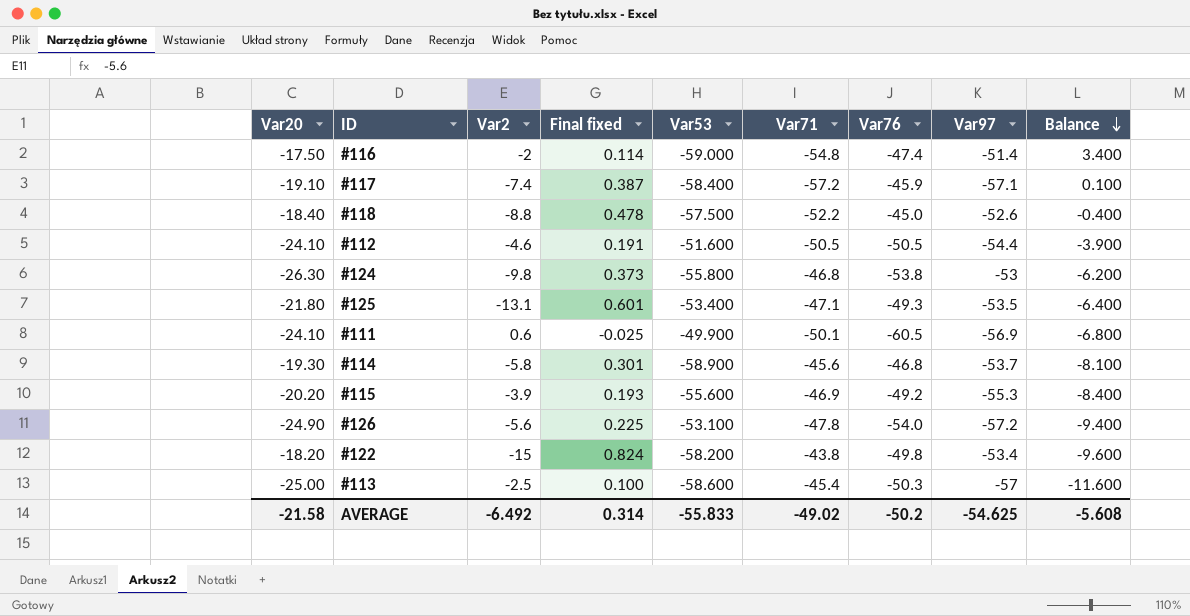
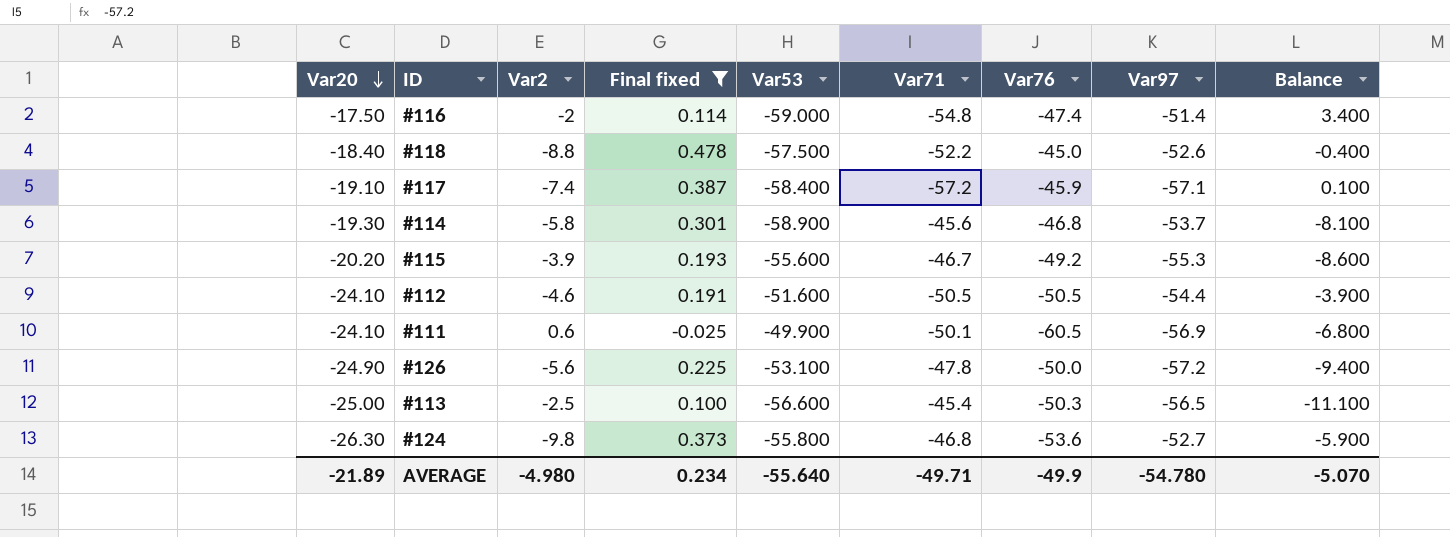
filter: none -> Final fixed <= 0.478
row order: Balance descending -> Var20 descending
#115 | Var71: -46.9 -> -46.7
#115 | Balance: -8.400 -> -8.600
#126 | Var76: -54.0 -> -50.0
#113 | Var53: -58.600 -> -56.600
#113 | Var97: -57 -> -56.5
#113 | Balance: -11.600 -> -11.100
#124 | Var76: -53.8 -> -53.6
#124 | Var97: -53 -> -52.7
#124 | Balance: -6.200 -> -5.900
AVERAGE | Var20: -21.58 -> -21.89
AVERAGE | Var2: -6.492 -> -4.980
AVERAGE | Final fixed: 0.314 -> 0.234
AVERAGE | Var53: -55.833 -> -55.640
AVERAGE | Var71: -49.02 -> -49.71
AVERAGE | Var76: -50.2 -> -49.9
AVERAGE | Var97: -54.625 -> -54.780
AVERAGE | Balance: -5.608 -> -5.070

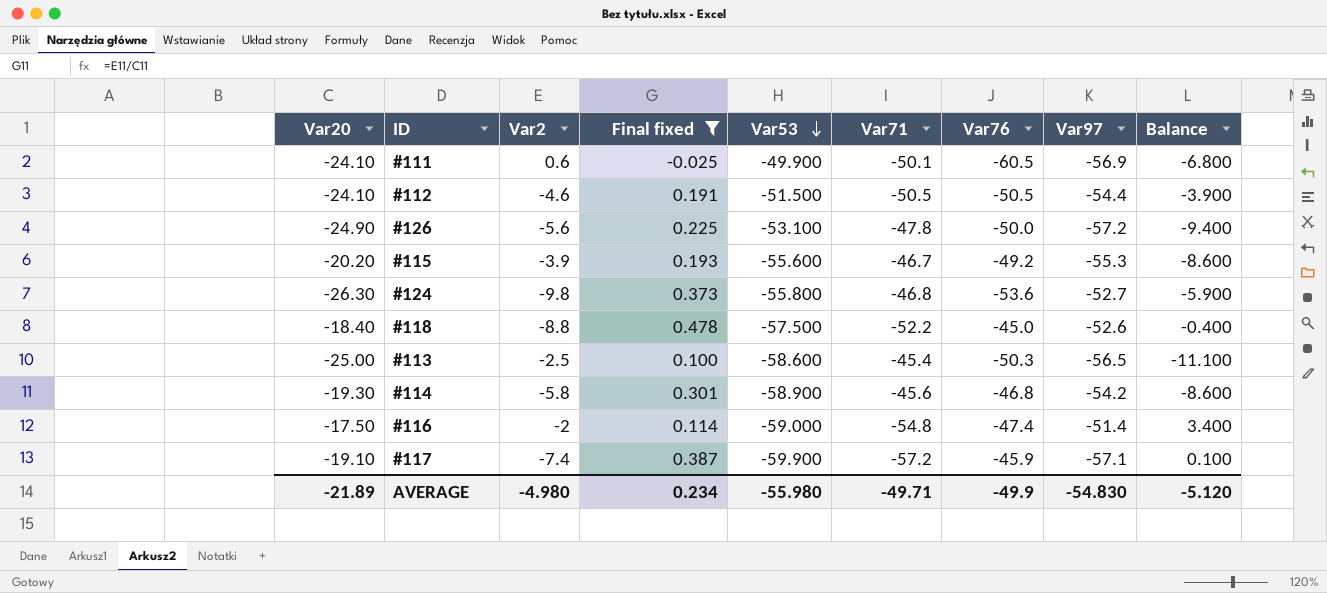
row order: Var20 descending -> Var53 descending
#112 | Var53: -51.600 -> -51.500
#113 | Var53: -56.600 -> -58.600
#114 | Var97: -53.7 -> -54.2
#114 | Balance: -8.100 -> -8.600
#117 | Var53: -58.400 -> -59.900
AVERAGE | Var53: -55.640 -> -55.980
AVERAGE | Var97: -54.780 -> -54.830
AVERAGE | Balance: -5.070 -> -5.120

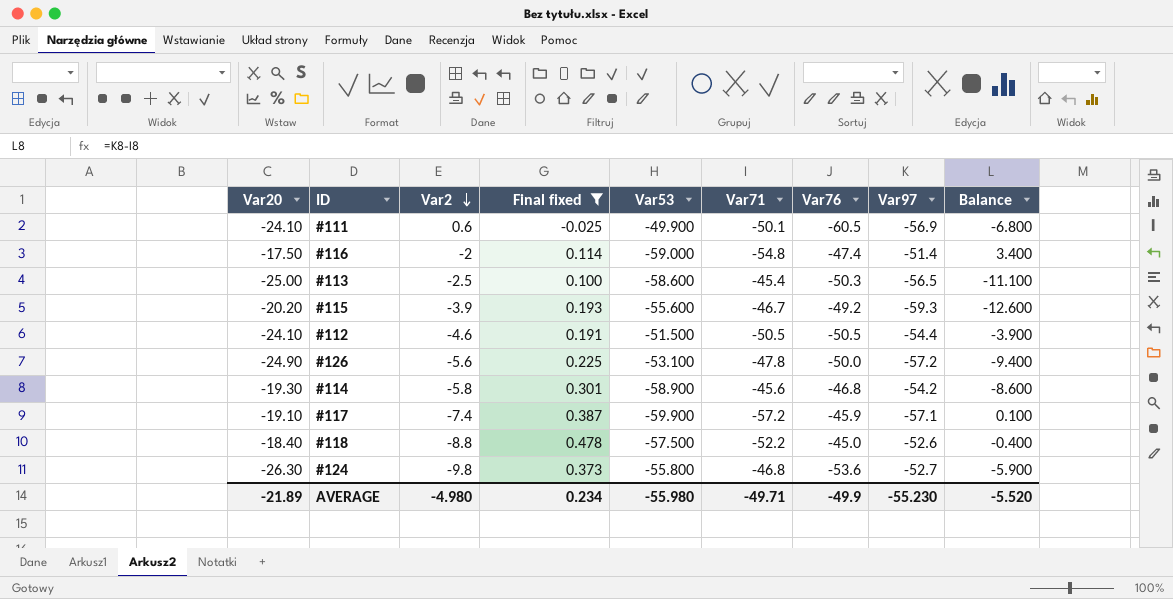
row order: Var53 descending -> Var2 descending
#115 | Var97: -55.3 -> -59.3
#115 | Balance: -8.600 -> -12.600
AVERAGE | Var97: -54.830 -> -55.230
AVERAGE | Balance: -5.120 -> -5.520

